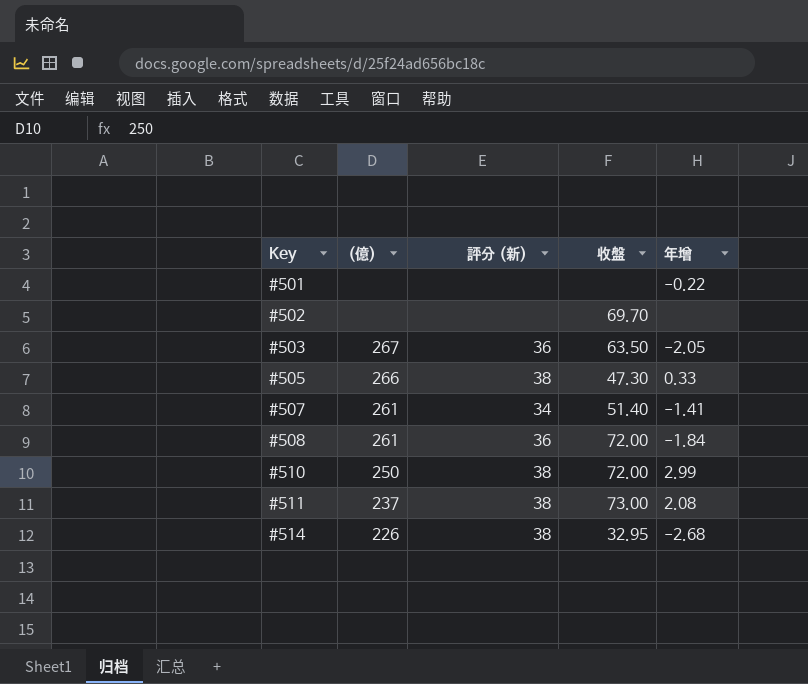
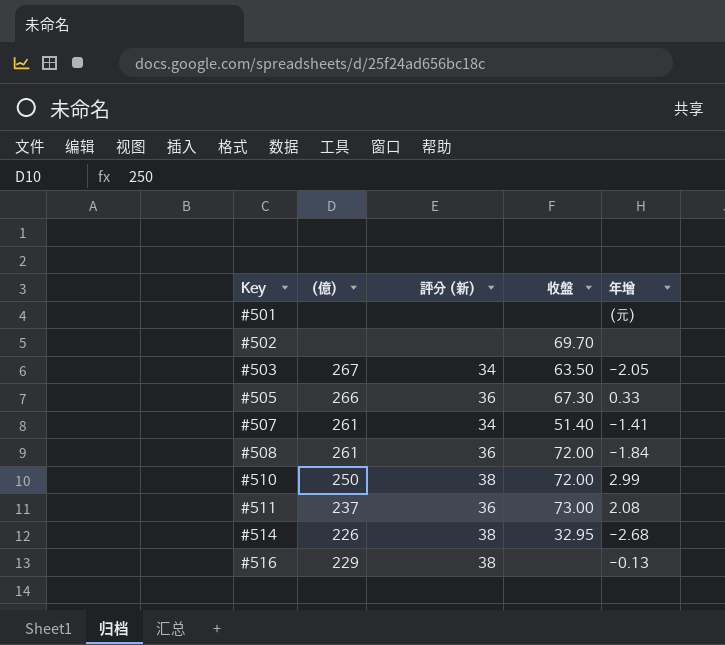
#501 | 年增: -0.22 -> (元)
#503 | 評分 (新): 36 -> 34
#505 | 評分 (新): 38 -> 36
#505 | 收盤: 47.30 -> 67.30
#511 | 評分 (新): 38 -> 36
row #516: none -> 229 | 38 | none | -0.13

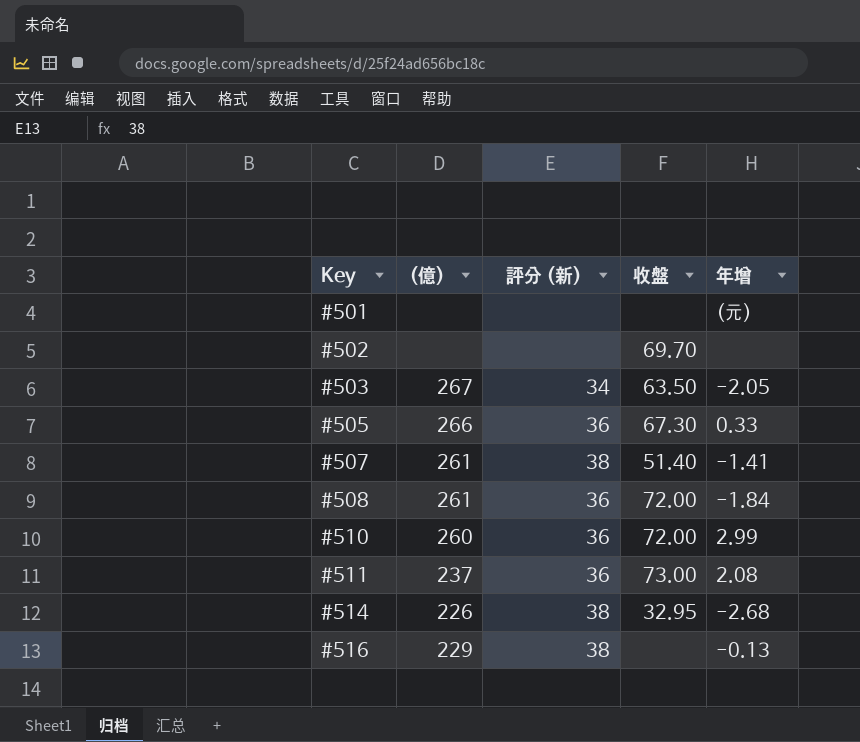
#507 | 評分 (新): 34 -> 38
#510 | (億): 250 -> 260
#510 | 評分 (新): 38 -> 36

